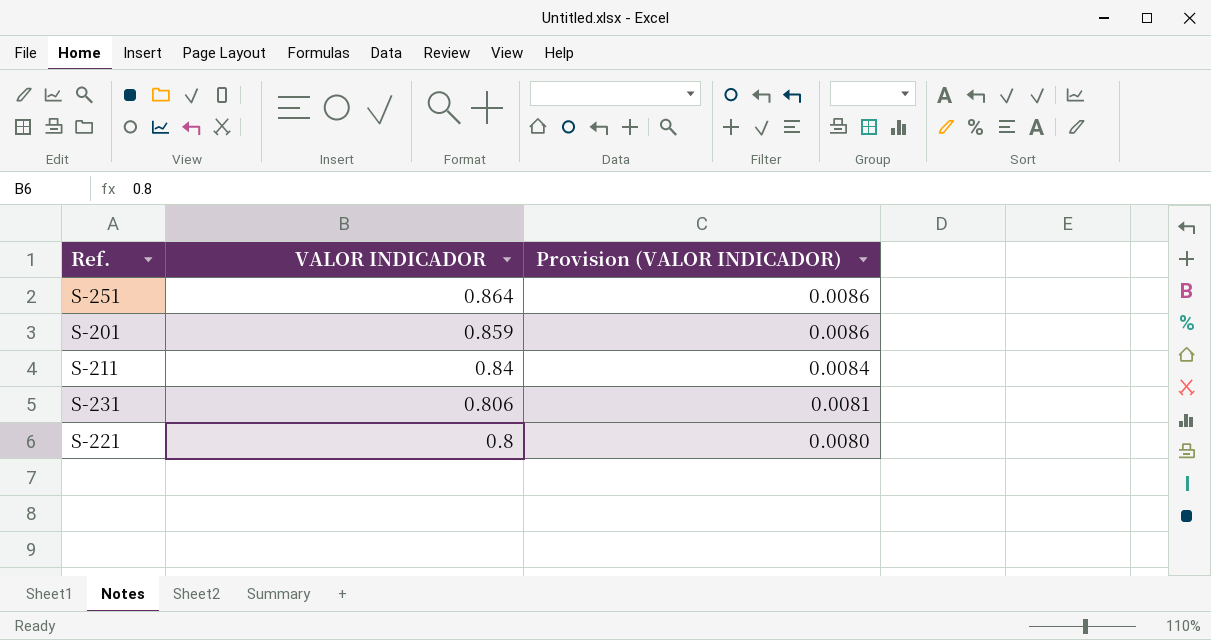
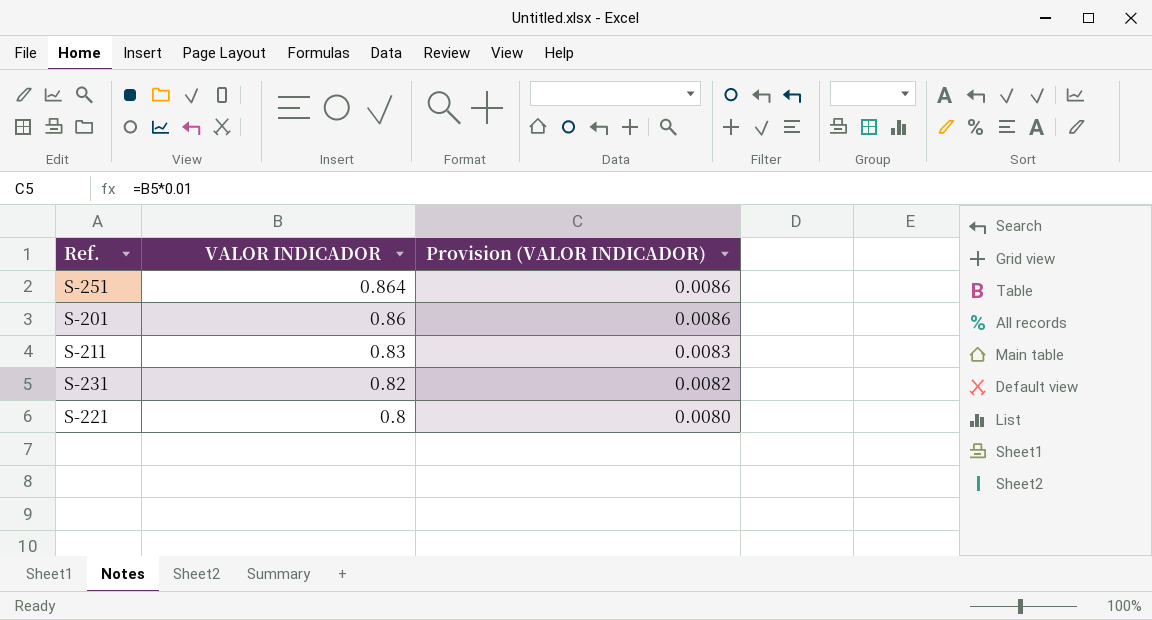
S-201 | VALOR INDICADOR: 0.859 -> 0.86
S-211 | VALOR INDICADOR: 0.84 -> 0.83
S-211 | Provision (VALOR INDICADOR): 0.0084 -> 0.0083
S-231 | VALOR INDICADOR: 0.806 -> 0.82
S-231 | Provision (VALOR INDICADOR): 0.0081 -> 0.0082

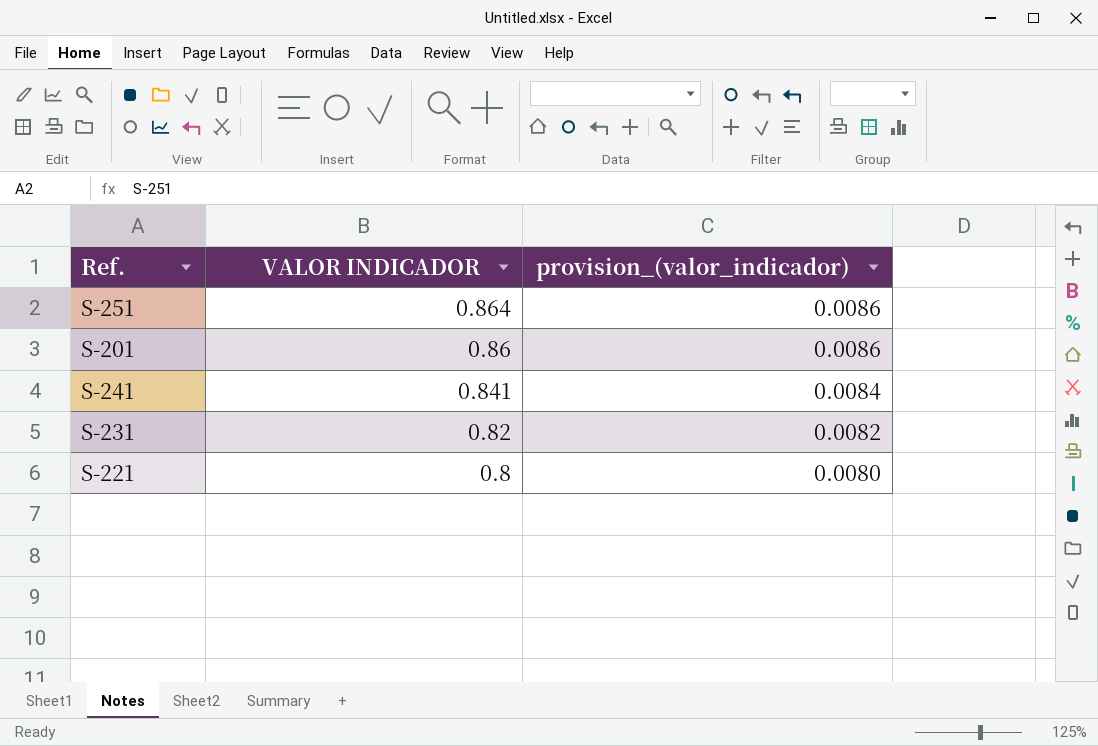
column name: Provision (VALOR INDICADOR) -> provision_(valor_indicador)
row S-211: 0.83 | 0.0083 -> none
row S-241: none -> 0.841 | 0.0084

